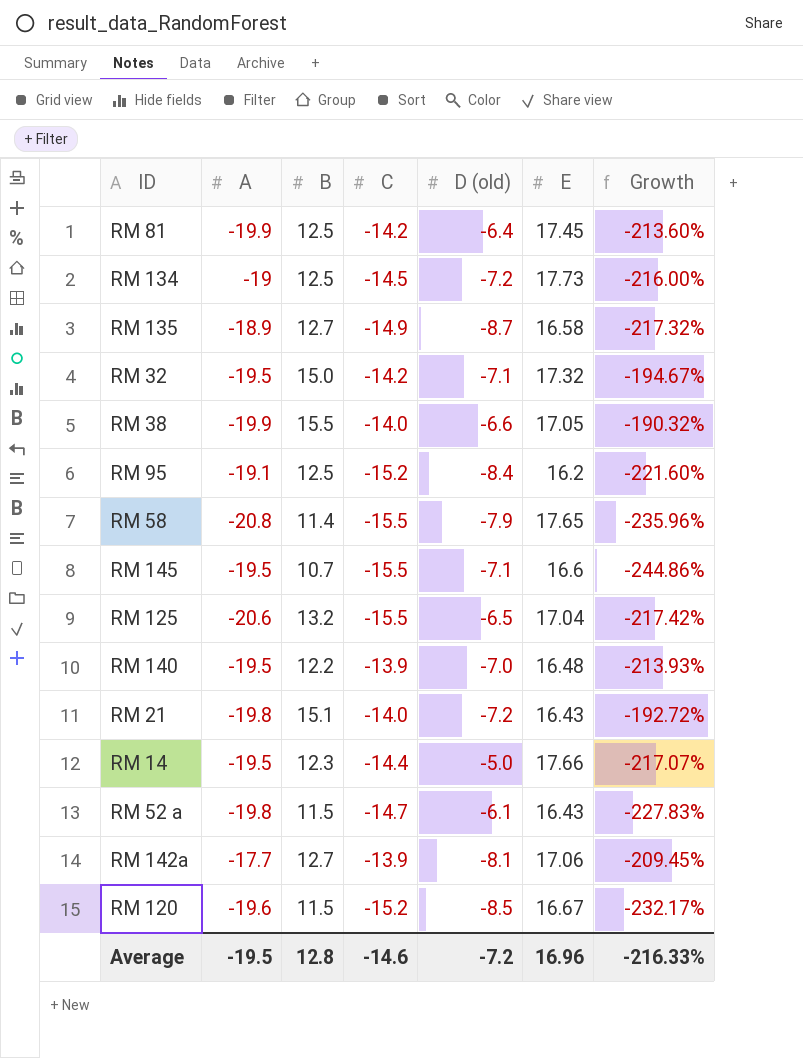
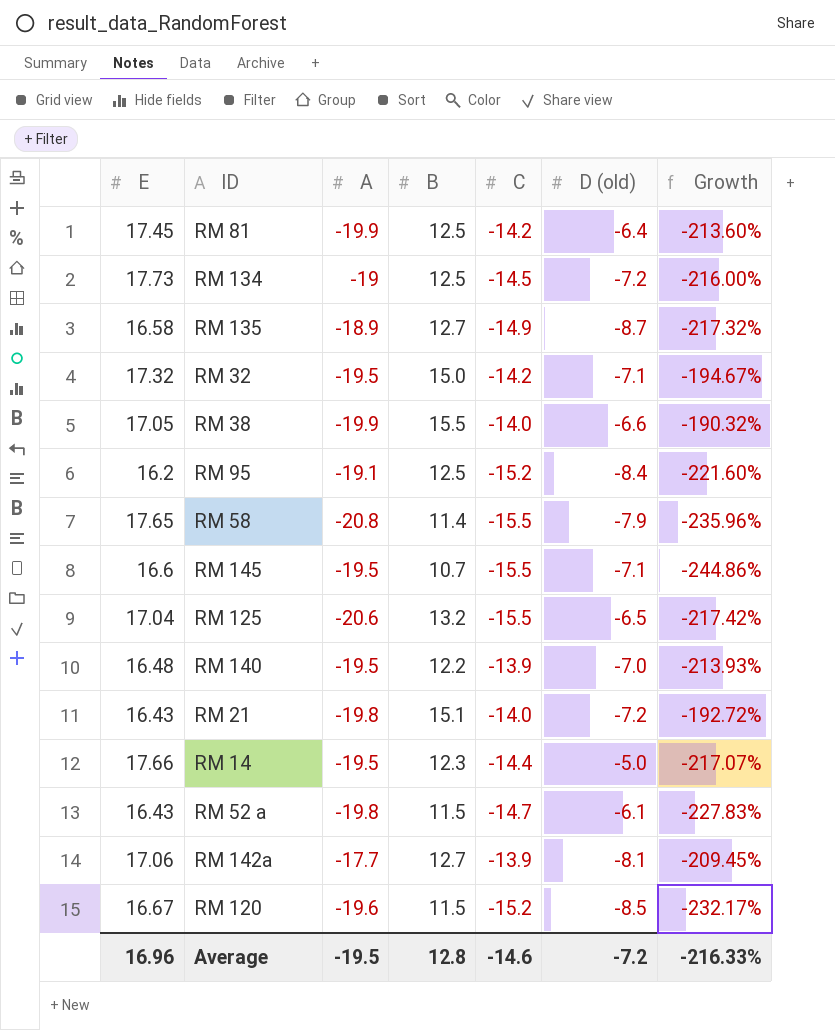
column E | position: 6 -> 1

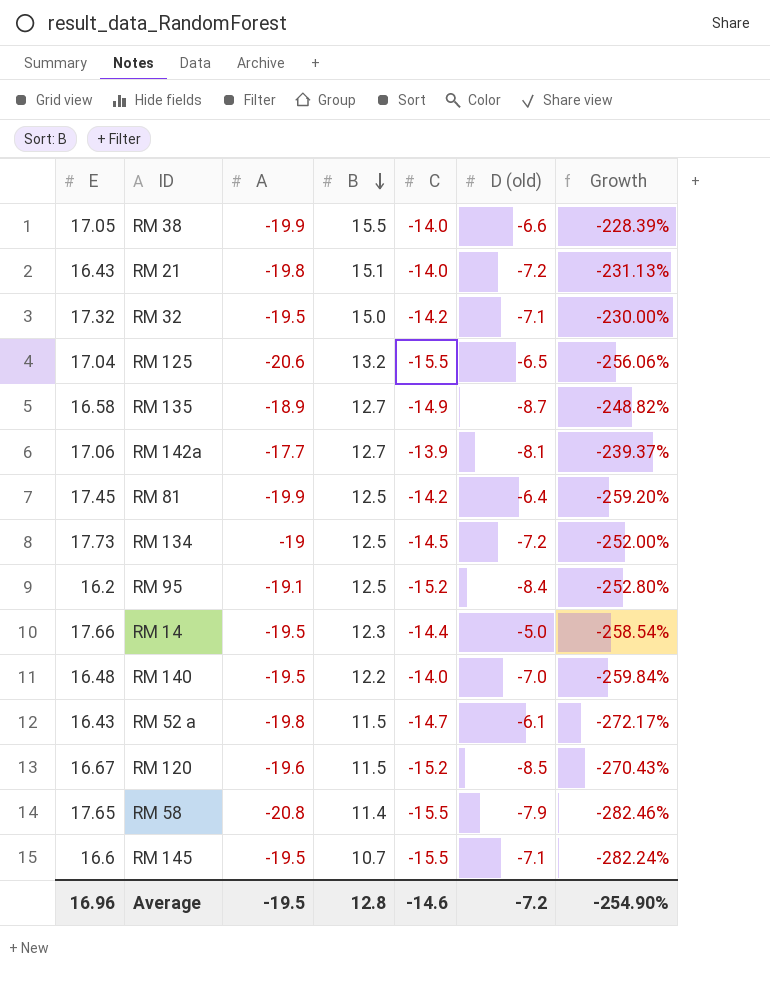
row order: none -> B descending
column Growth | formula: ([C] - [B]) / [B] -> ([A] - [B]) / [B]
RM 140 | C: -13.9 -> -14.0
Average | Growth: -216.33% -> -254.90%

